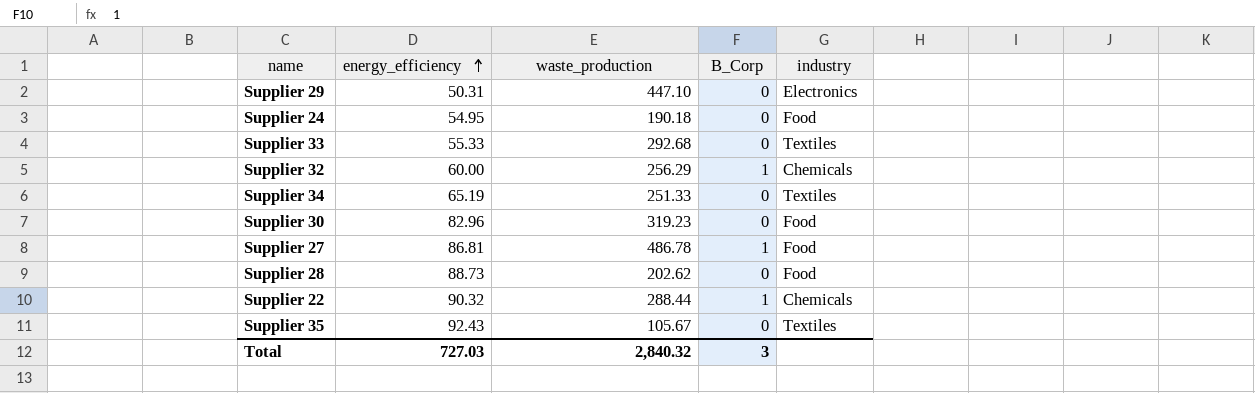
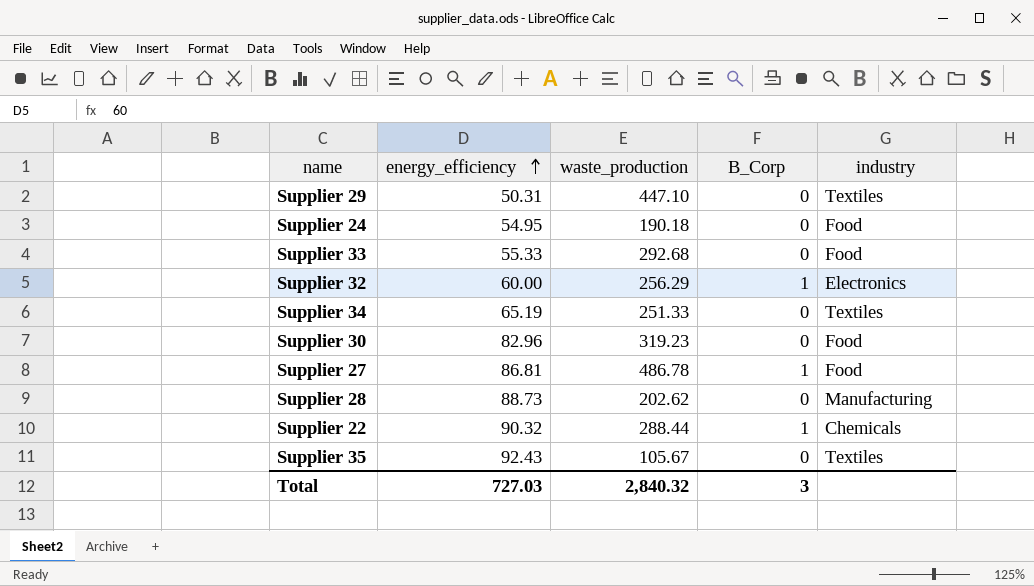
Supplier 29 | industry: Electronics -> Textiles
Supplier 33 | industry: Textiles -> Food
Supplier 32 | industry: Chemicals -> Electronics
Supplier 28 | industry: Food -> Manufacturing

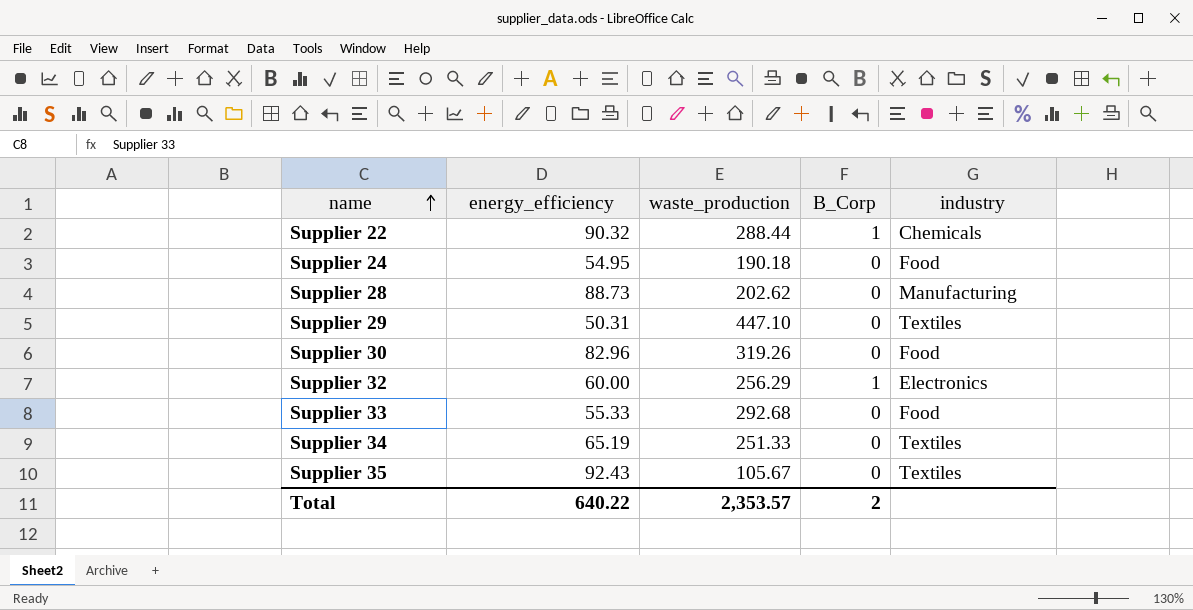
row order: energy_efficiency ascending -> name ascending
row Supplier 27: 86.81 | 486.78 | 1 | Food -> none
Supplier 30 | waste_production: 319.23 -> 319.26
Total | energy_efficiency: 727.03 -> 640.22
Total | waste_production: 2,840.32 -> 2,353.57
Total | B_Corp: 3 -> 2

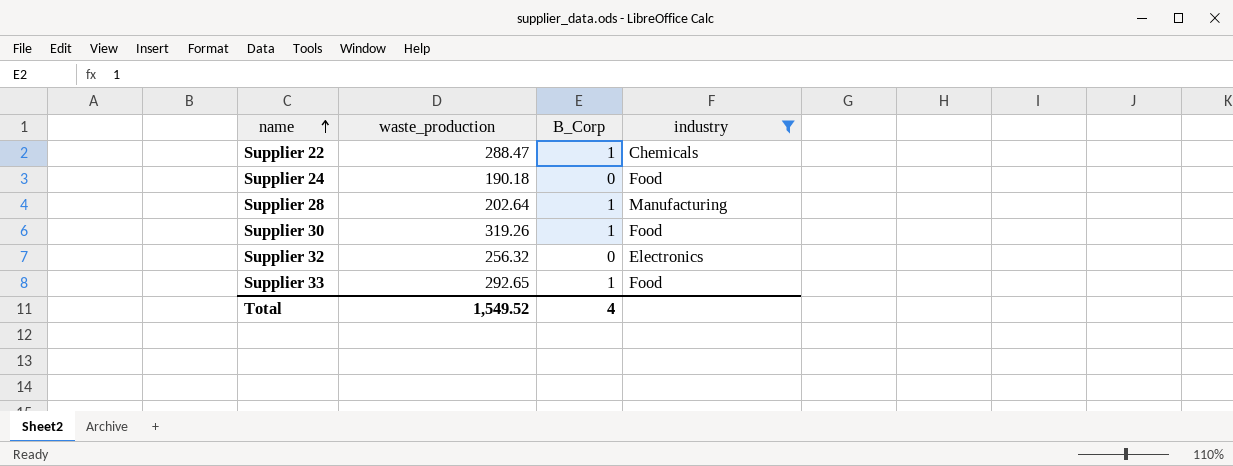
filter: none -> industry != Textiles
column energy_efficiency | position: 2 -> none
Supplier 22 | waste_production: 288.44 -> 288.47
Supplier 28 | waste_production: 202.62 -> 202.64
Supplier 28 | B_Corp: 0 -> 1
Supplier 30 | B_Corp: 0 -> 1
Supplier 32 | waste_production: 256.29 -> 256.32
Supplier 32 | B_Corp: 1 -> 0
Supplier 33 | waste_production: 292.68 -> 292.65
Supplier 33 | B_Corp: 0 -> 1
Total | waste_production: 2,353.57 -> 1,549.52
Total | B_Corp: 2 -> 4

